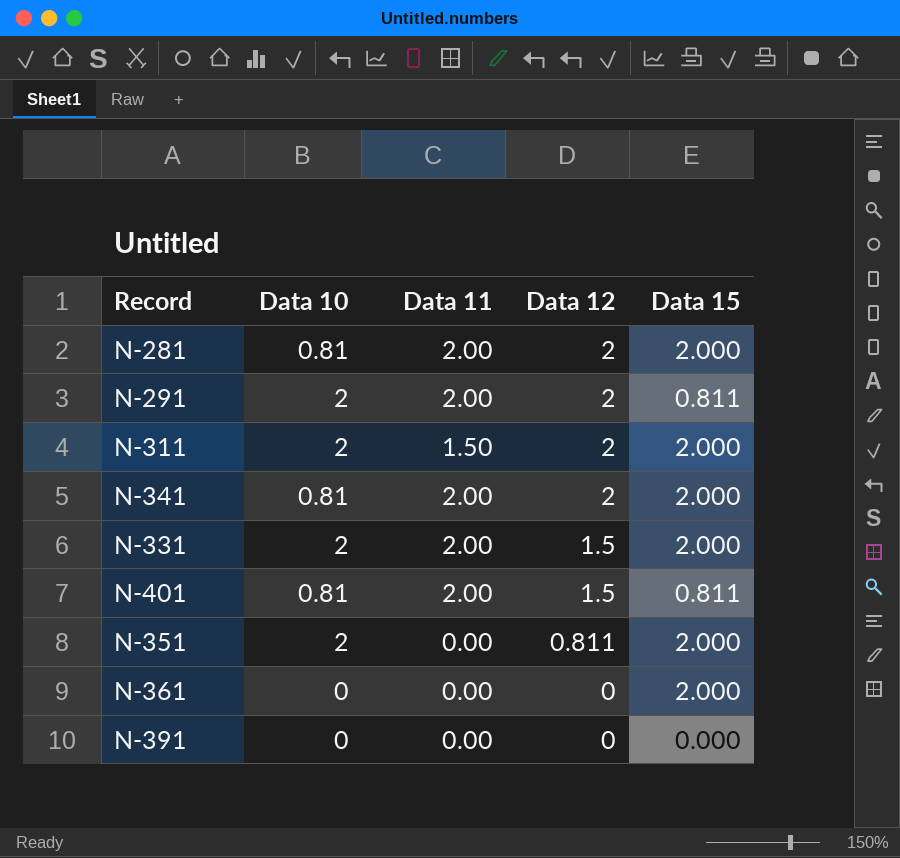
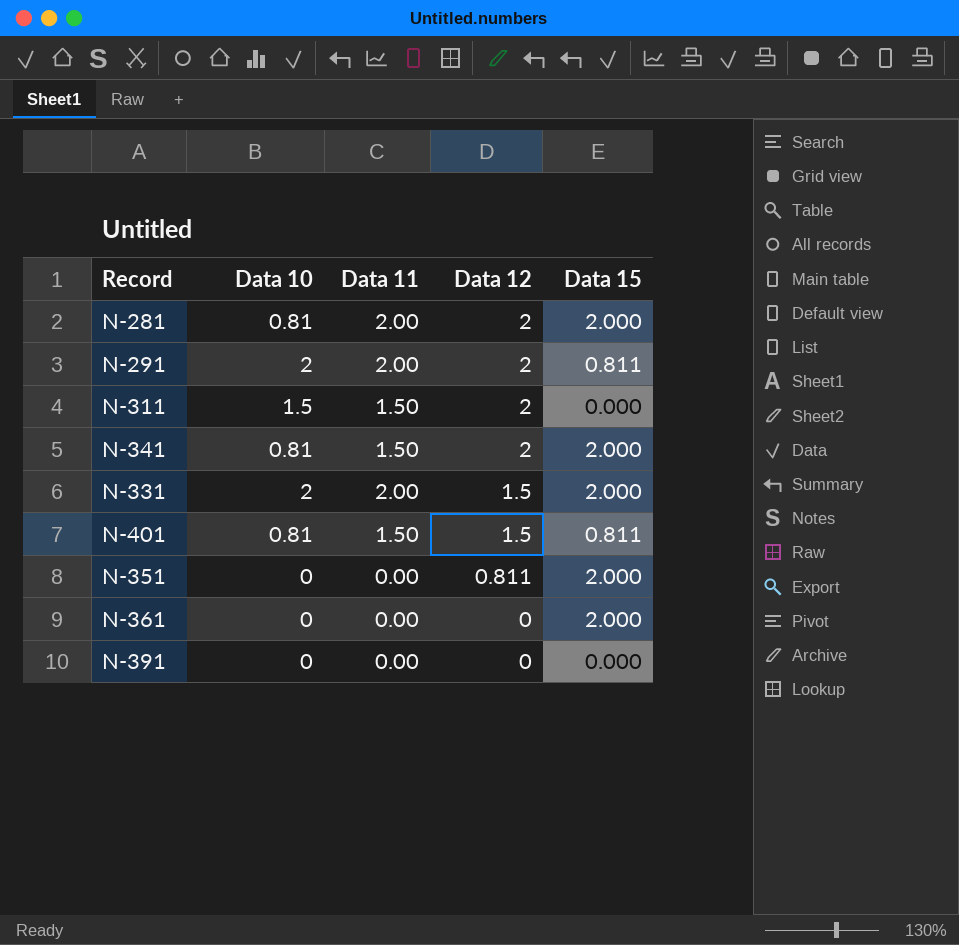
N-311 | Data 10: 2 -> 1.5
N-311 | Data 15: 2.000 -> 0.000
N-341 | Data 11: 2.00 -> 1.50
N-401 | Data 11: 2.00 -> 1.50
N-351 | Data 10: 2 -> 0

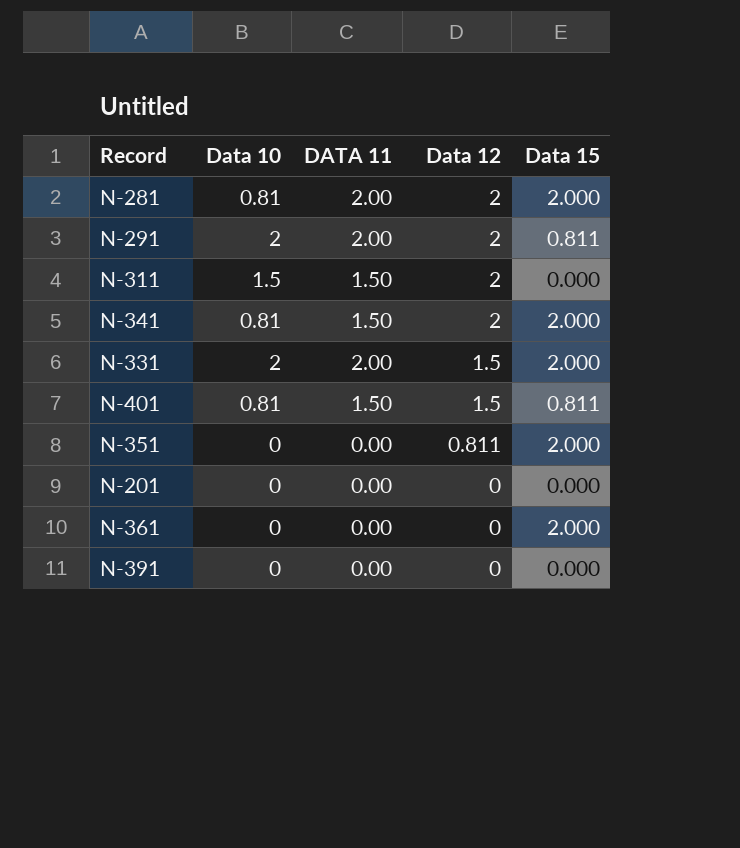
column name: Data 11 -> DATA 11
row N-201: none -> 0 | 0.00 | 0 | 0.000

